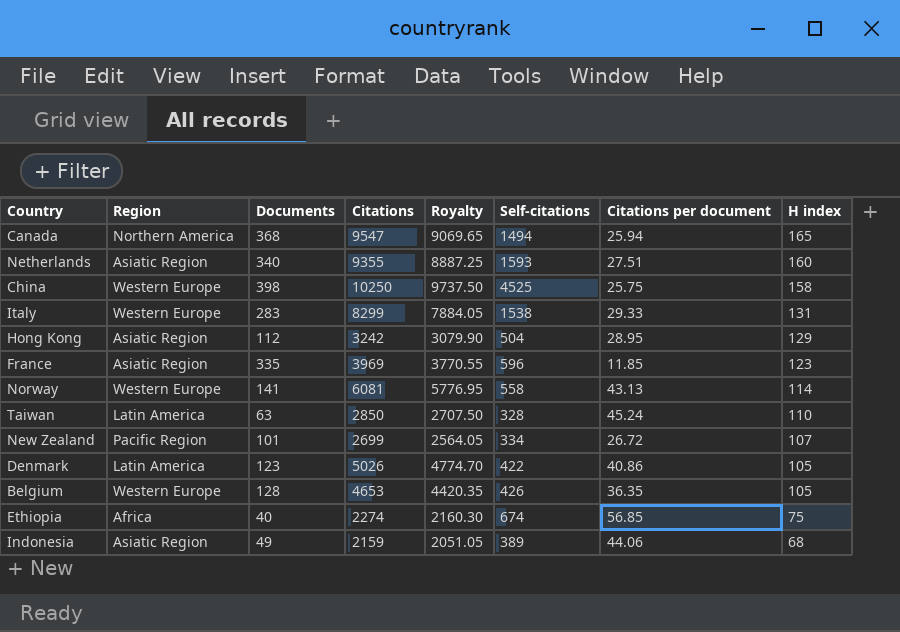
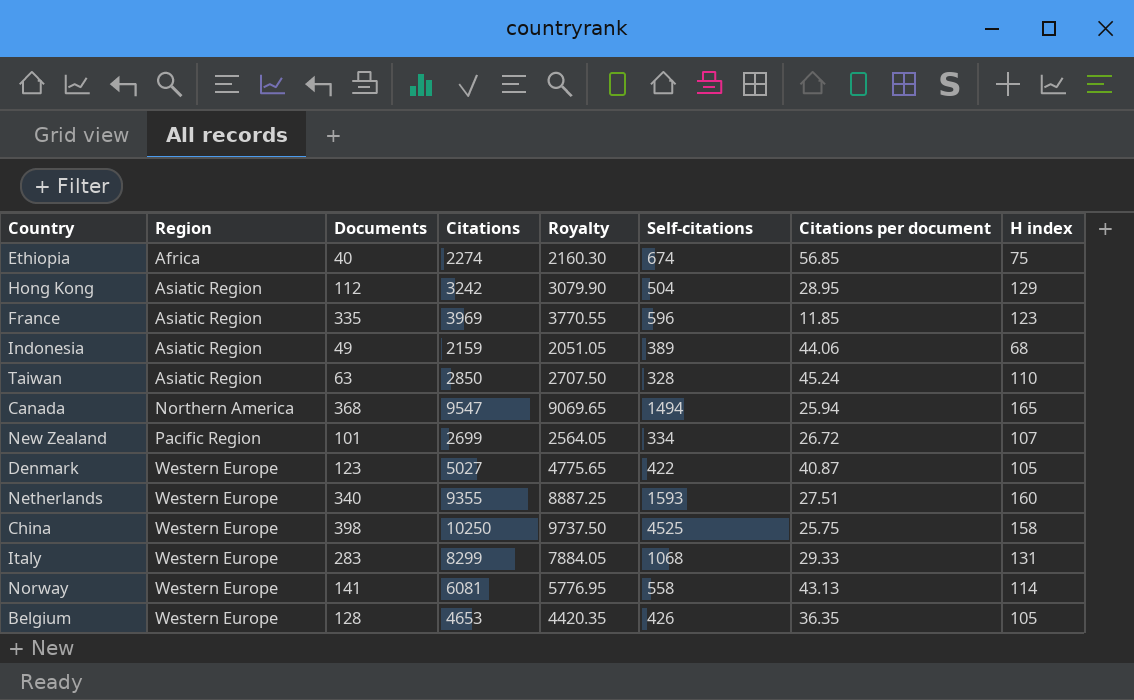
row order: H index descending -> Region ascending
Taiwan | Region: Latin America -> Asiatic Region
Denmark | Region: Latin America -> Western Europe
Denmark | Citations: 5026 -> 5027
Denmark | Royalty: 4774.70 -> 4775.65
Denmark | Citations per document: 40.86 -> 40.87
Netherlands | Region: Asiatic Region -> Western Europe
Italy | Self-citations: 1538 -> 1068

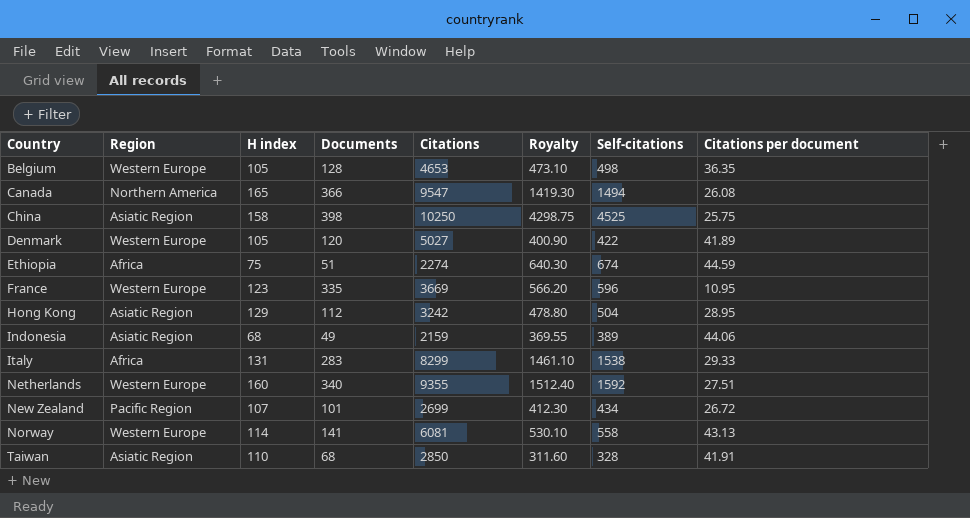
row order: Region ascending -> Country ascending
column H index | position: 8 -> 3
column Royalty | formula: [Citations] * 0.95 -> [Self-citations] * 0.95
Belgium | Self-citations: 426 -> 498
Canada | Documents: 368 -> 366
Canada | Citations per document: 25.94 -> 26.08
China | Region: Western Europe -> Asiatic Region
Denmark | Documents: 123 -> 120
Denmark | Citations per document: 40.87 -> 41.89
Ethiopia | Documents: 40 -> 51
Ethiopia | Citations per document: 56.85 -> 44.59
France | Region: Asiatic Region -> Western Europe
France | Citations: 3969 -> 3669
France | Citations per document: 11.85 -> 10.95
Italy | Region: Western Europe -> Africa
Italy | Self-citations: 1068 -> 1538
Netherlands | Self-citations: 1593 -> 1592
New Zealand | Self-citations: 334 -> 434
Taiwan | Documents: 63 -> 68
Taiwan | Citations per document: 45.24 -> 41.91

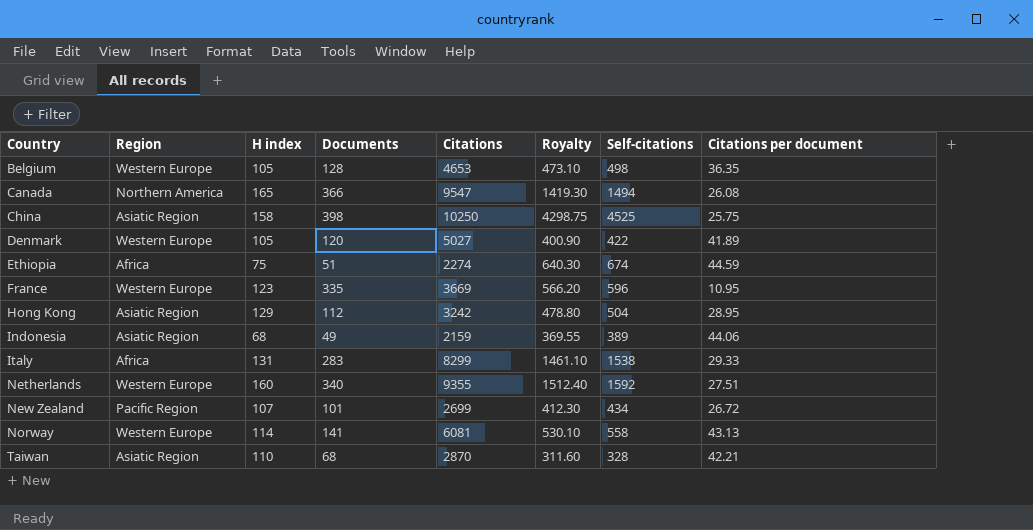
Taiwan | Citations: 2850 -> 2870
Taiwan | Citations per document: 41.91 -> 42.21

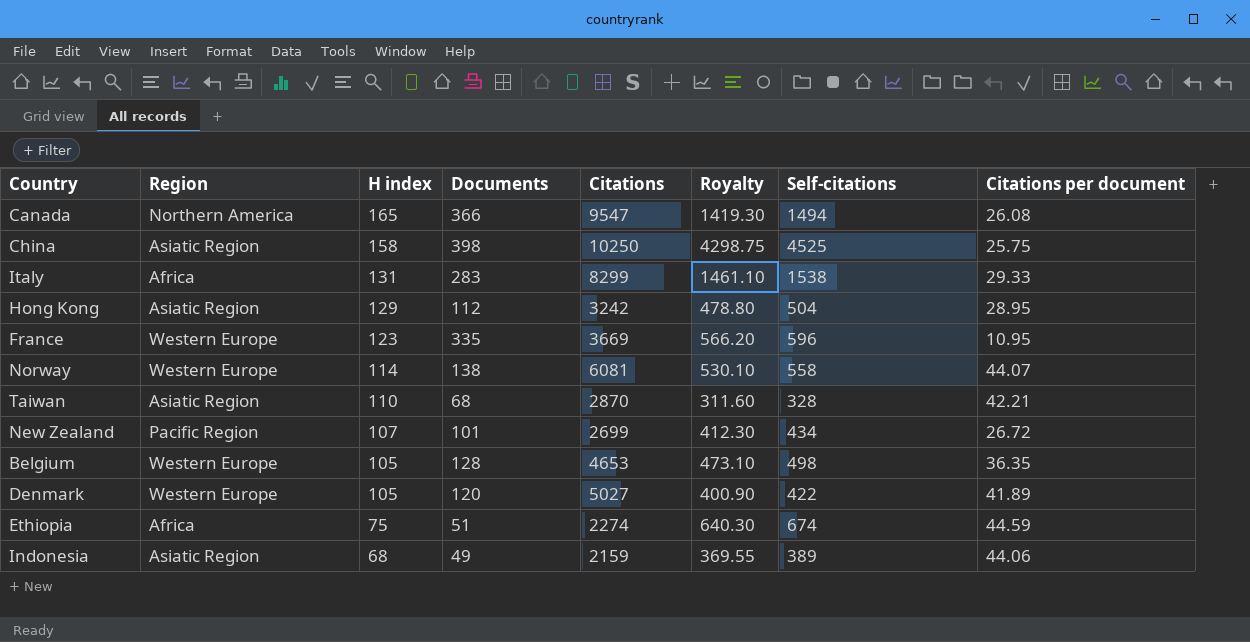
row order: Country ascending -> H index descending
row Netherlands: Western Europe | 160 | 340 | 9355 | 1512.40 | 1592 | 27.51 -> none
Norway | Documents: 141 -> 138
Norway | Citations per document: 43.13 -> 44.07

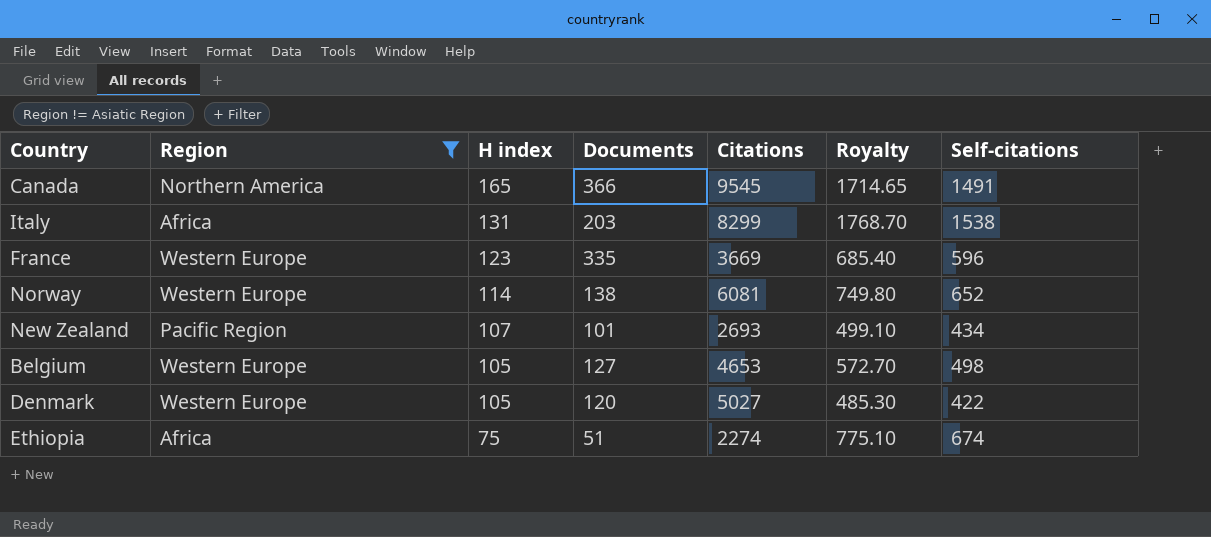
filter: none -> Region != Asiatic Region
column Citations per document | formula: [Citations] / [Documents] -> none
column Royalty | formula: [Self-citations] * 0.95 -> [Self-citations] * 1.15
Canada | Citations: 9547 -> 9545
Canada | Self-citations: 1494 -> 1491
Italy | Documents: 283 -> 203
Norway | Self-citations: 558 -> 652
New Zealand | Citations: 2699 -> 2693
Belgium | Documents: 128 -> 127

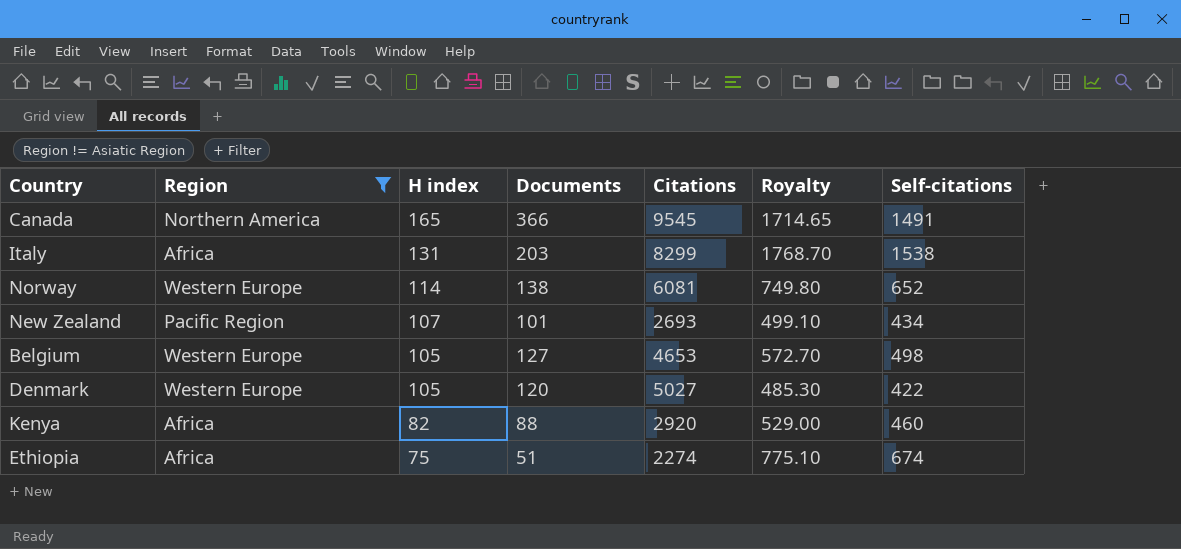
row France: Western Europe | 123 | 335 | 3669 | 685.40 | 596 -> none
row Kenya: none -> Africa | 82 | 88 | 2920 | 529.00 | 460

